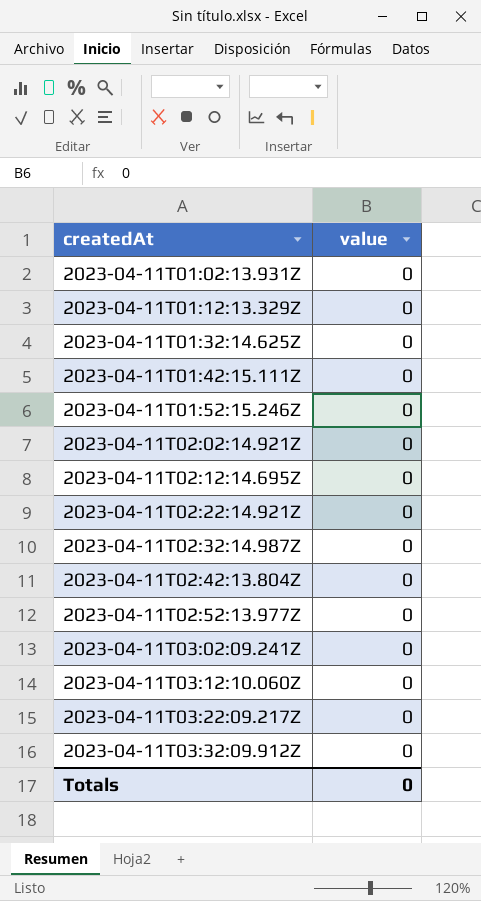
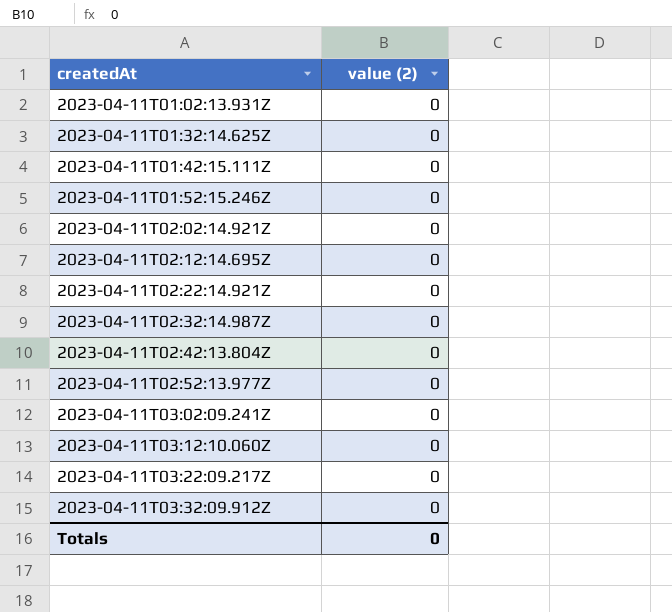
column name: value -> value (2)
row 2023-04-11T01:12:13.329Z: 0 -> none

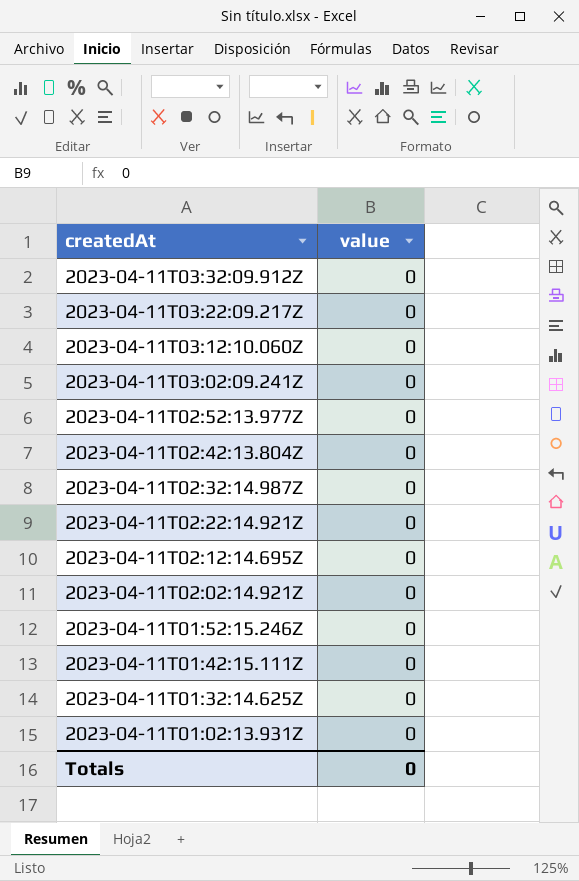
row order: createdAt ascending -> createdAt descending
column name: value (2) -> value

